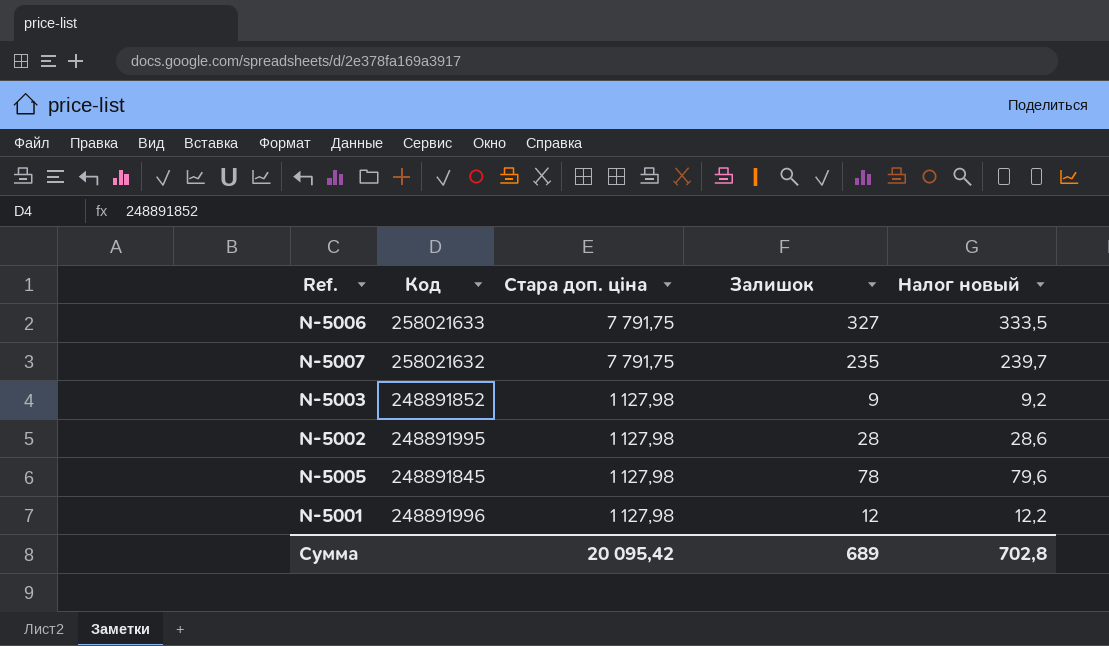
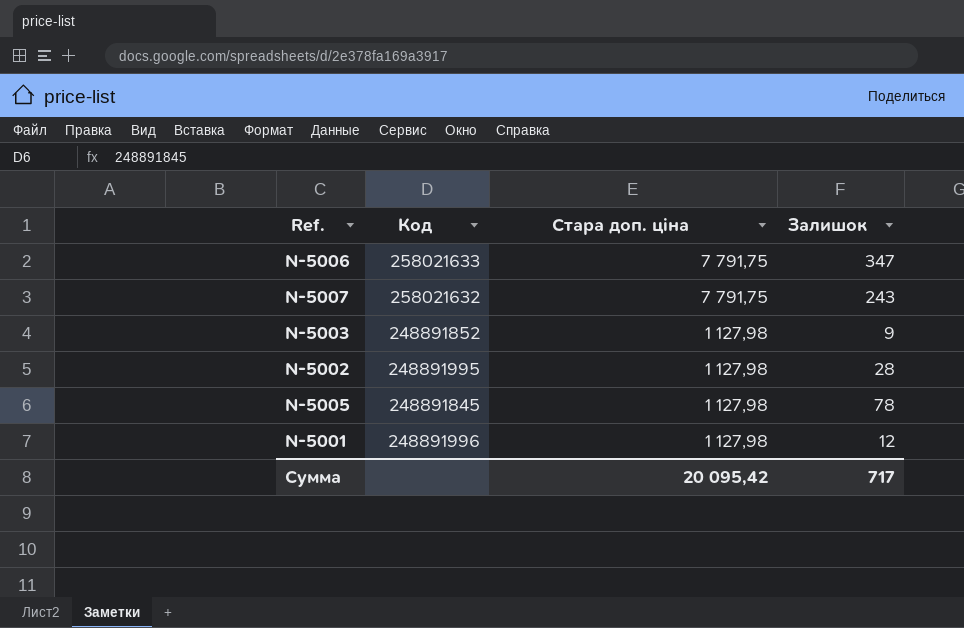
column Налог новый | formula: [Залишок] * 1,02 -> none
N-5006 | Залишок: 327 -> 347
N-5007 | Залишок: 235 -> 243
Сумма | Залишок: 689 -> 717

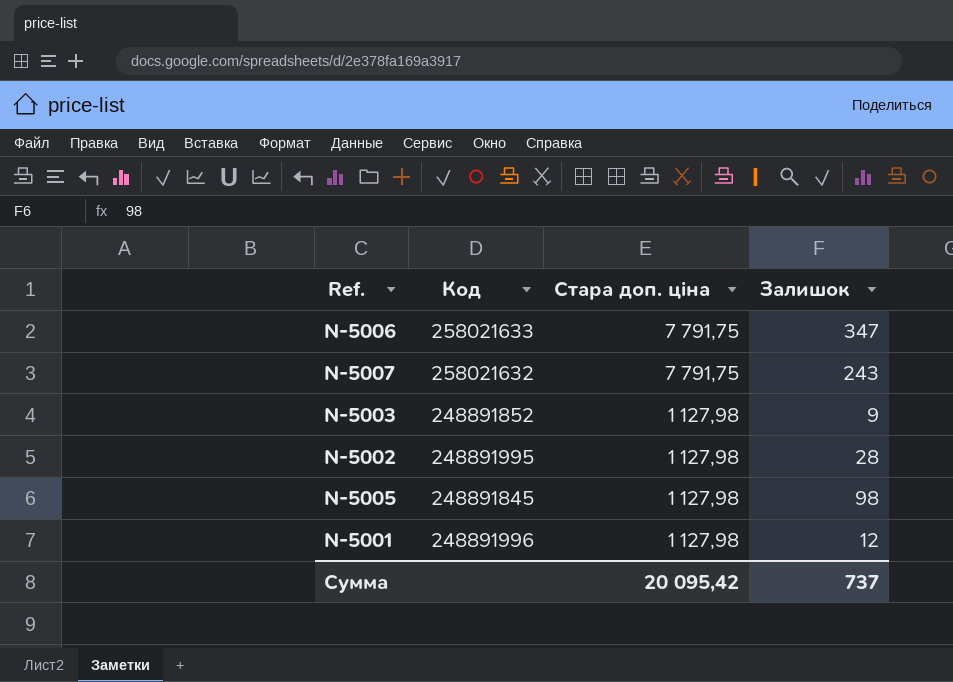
N-5005 | Залишок: 78 -> 98
Сумма | Залишок: 717 -> 737

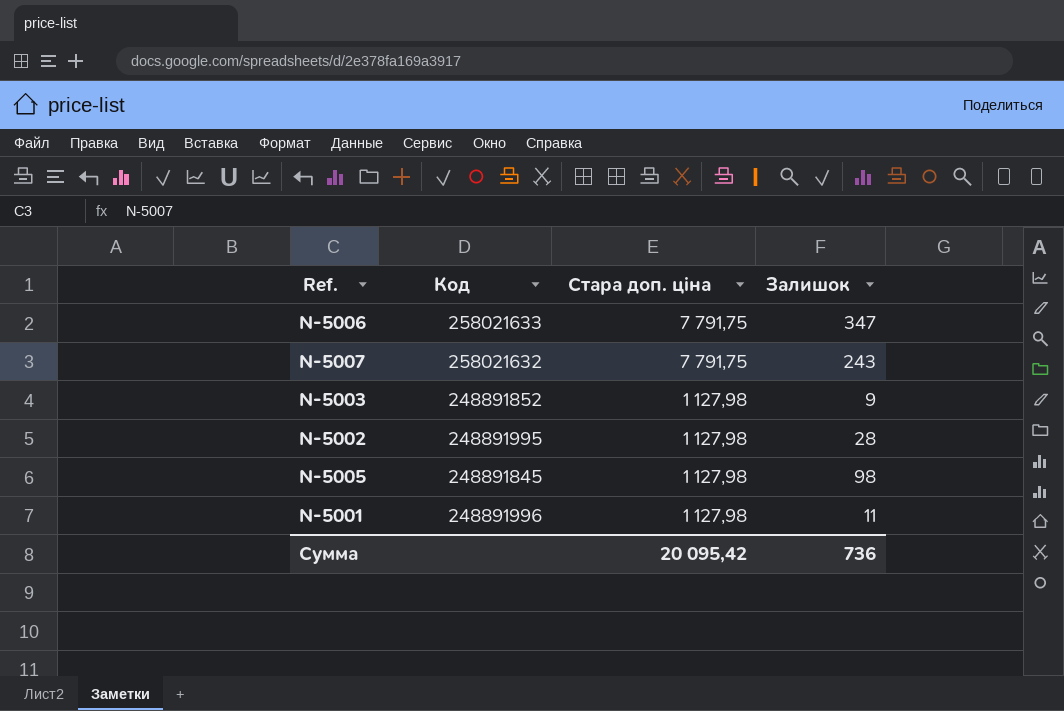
N-5001 | Залишок: 12 -> 11
Сумма | Залишок: 737 -> 736

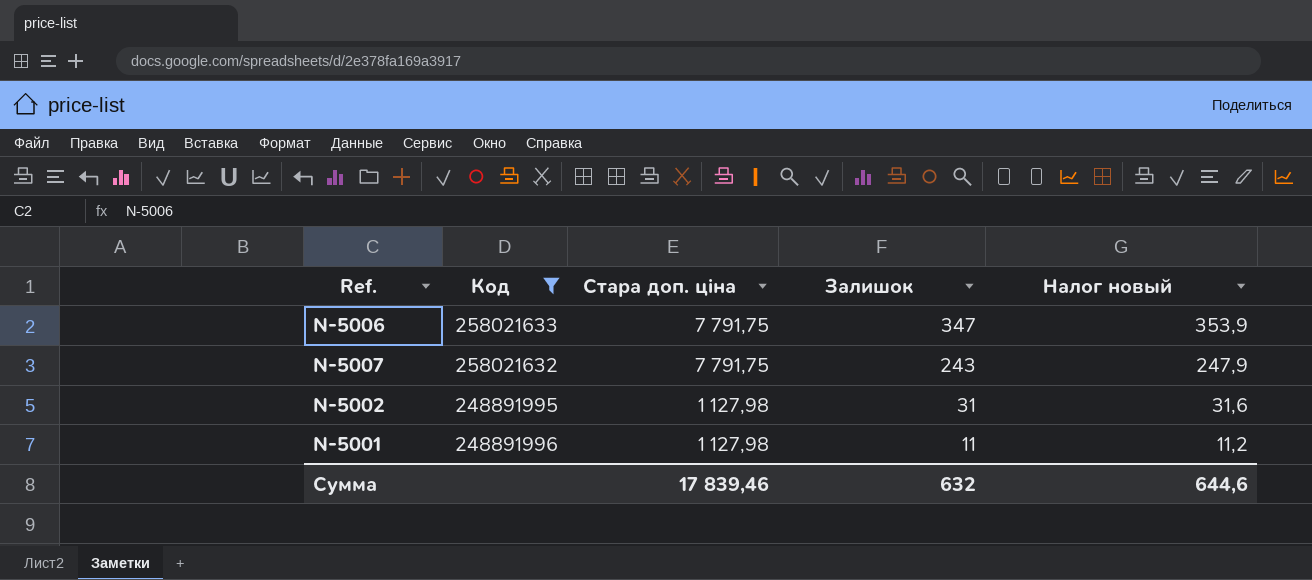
filter: none -> Код >= 248891995
column Налог новый | formula: none -> [Залишок] * 1,02
N-5002 | Залишок: 28 -> 31
Сумма | Стара доп. ціна: 20 095,42 -> 17 839,46
Сумма | Залишок: 736 -> 632

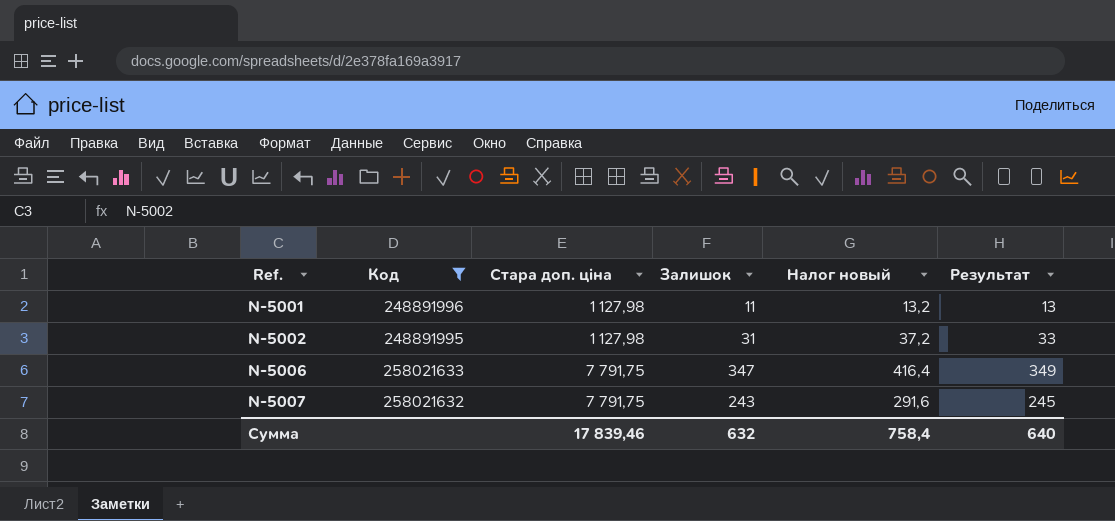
row order: Стара доп. ціна descending -> Ref. ascending
column Налог новый | formula: [Залишок] * 1,02 -> [Залишок] * 1,2
column Результат | formula: none -> [Залишок] + 2
Сумма | Налог новый: 644,6 -> 758,4

